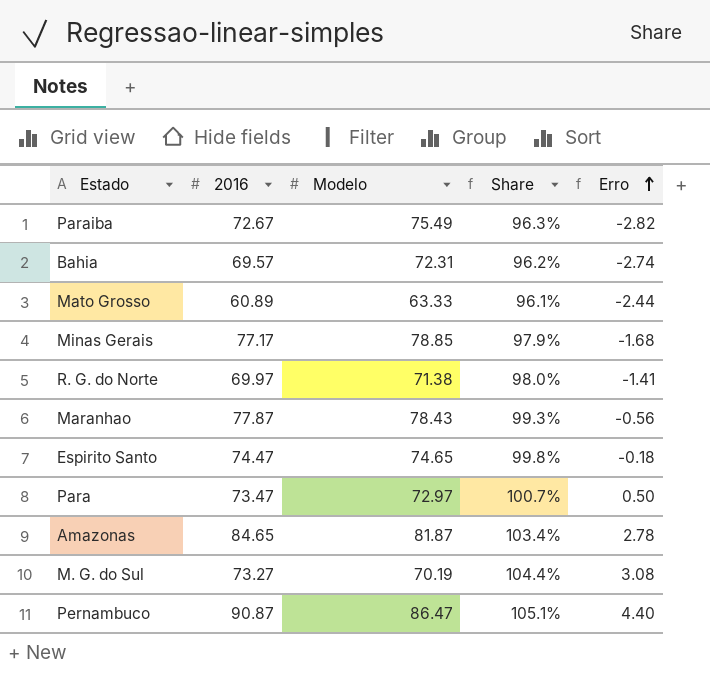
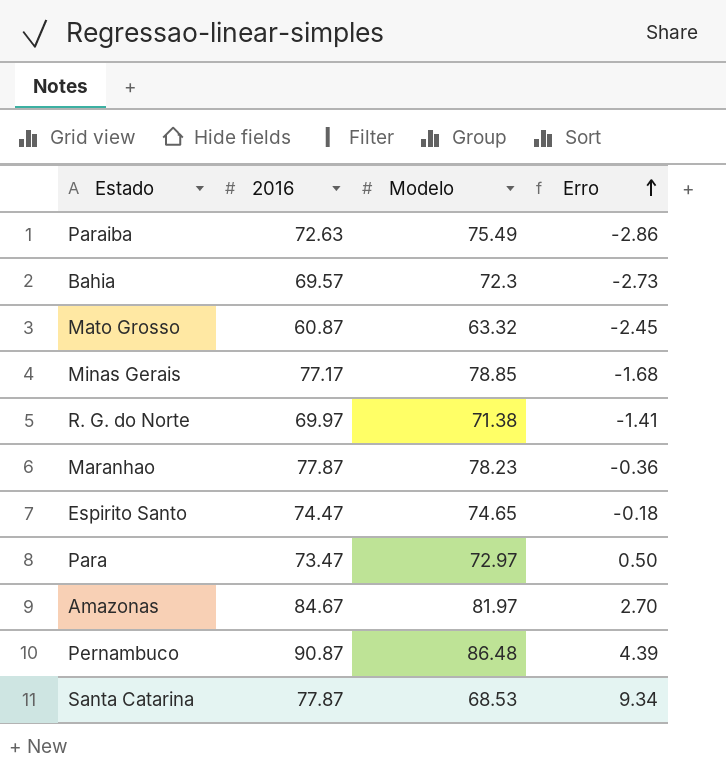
column Share | formula: [2016] / [Modelo] -> none
row M. G. do Sul: 73.27 | 70.19 | 104.4% | 3.08 -> none
Paraiba | 2016: 72.67 -> 72.63
Paraiba | Erro: -2.82 -> -2.86
Bahia | Modelo: 72.31 -> 72.3
Bahia | Erro: -2.74 -> -2.73
Mato Grosso | 2016: 60.89 -> 60.87
Mato Grosso | Modelo: 63.33 -> 63.32
Mato Grosso | Erro: -2.44 -> -2.45
Maranhao | Modelo: 78.43 -> 78.23
Maranhao | Erro: -0.56 -> -0.36
Amazonas | 2016: 84.65 -> 84.67
Amazonas | Modelo: 81.87 -> 81.97
Amazonas | Erro: 2.78 -> 2.70
Pernambuco | Modelo: 86.47 -> 86.48
Pernambuco | Erro: 4.40 -> 4.39
row Santa Catarina: none -> 77.87 | 68.53 | 9.34

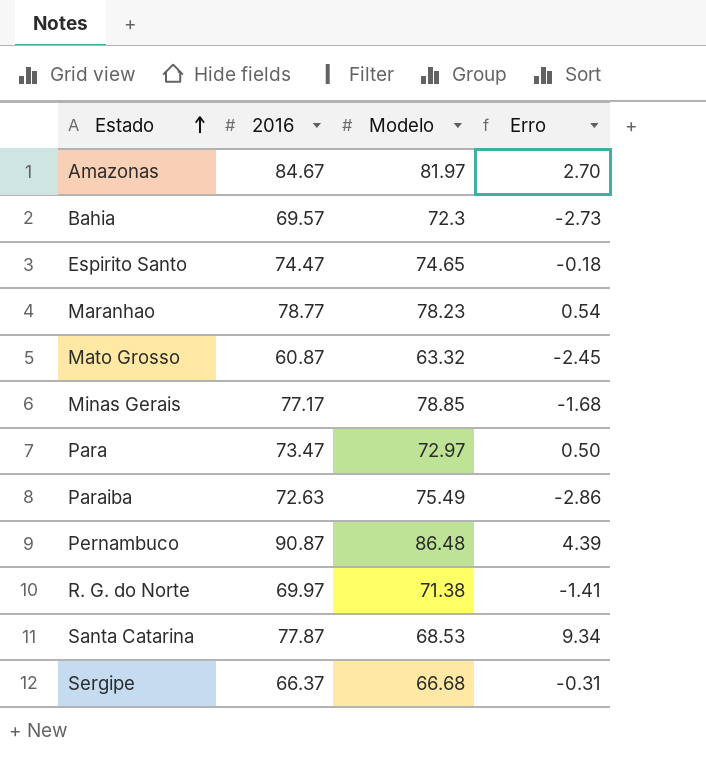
row order: Erro ascending -> Estado ascending
Maranhao | 2016: 77.87 -> 78.77
Maranhao | Erro: -0.36 -> 0.54
row Sergipe: none -> 66.37 | 66.68 | -0.31

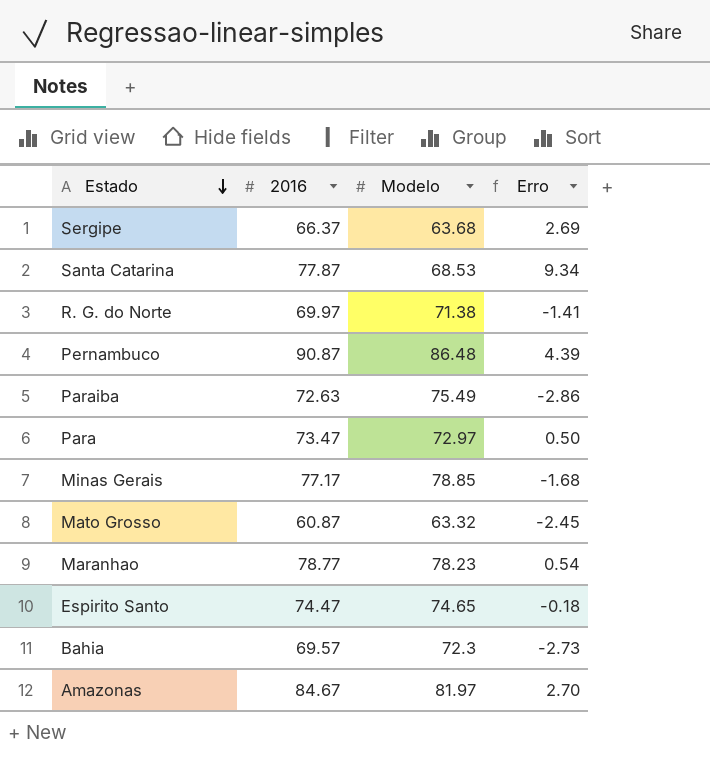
row order: Estado ascending -> Estado descending
Sergipe | Modelo: 66.68 -> 63.68
Sergipe | Erro: -0.31 -> 2.69

